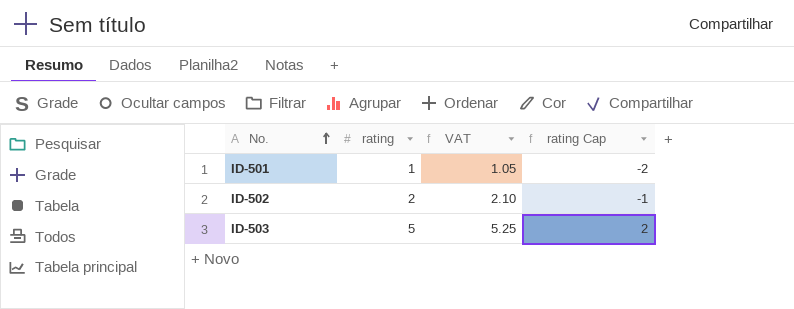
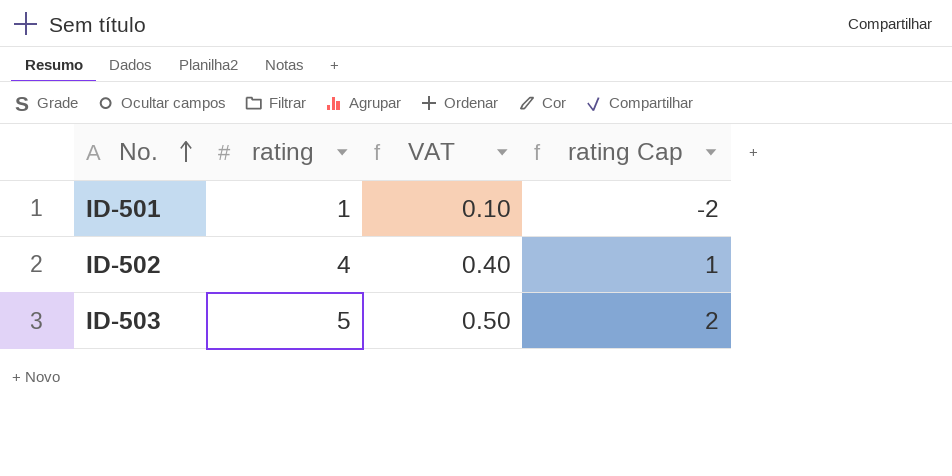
column VAT | formula: [rating] * 1.05 -> [rating] * 0.1
ID-502 | rating: 2 -> 4
ID-502 | rating Cap: -1 -> 1

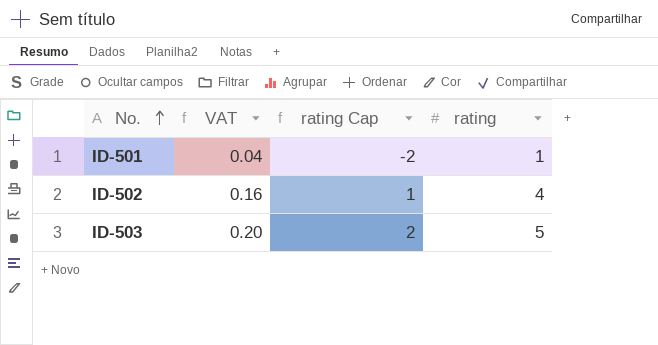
column VAT | formula: [rating] * 0.1 -> [rating] * 0.04
column rating | position: 2 -> 4

